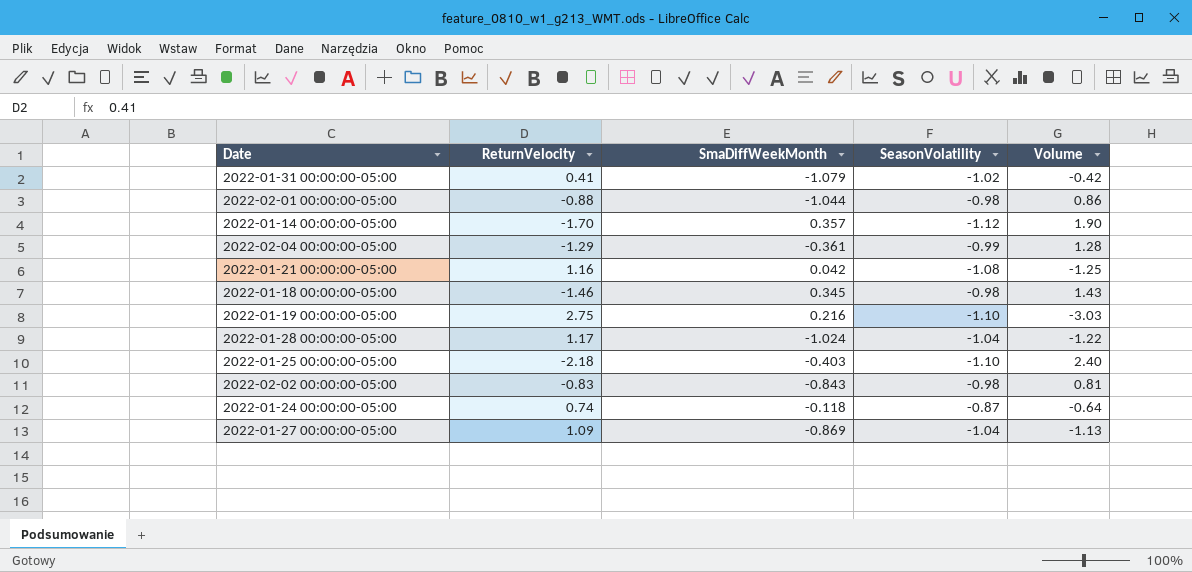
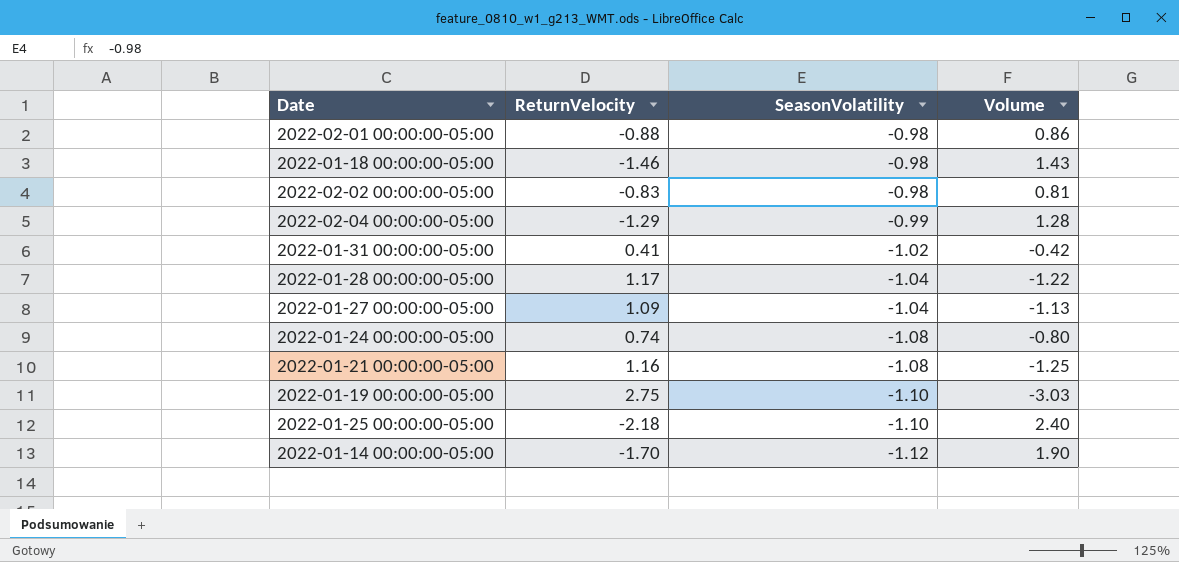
row order: none -> SeasonVolatility descending
column SmaDiffWeekMonth | position: 3 -> none
2022-01-24 00:00:00-05:00 | SeasonVolatility: -0.87 -> -1.08
2022-01-24 00:00:00-05:00 | Volume: -0.64 -> -0.80

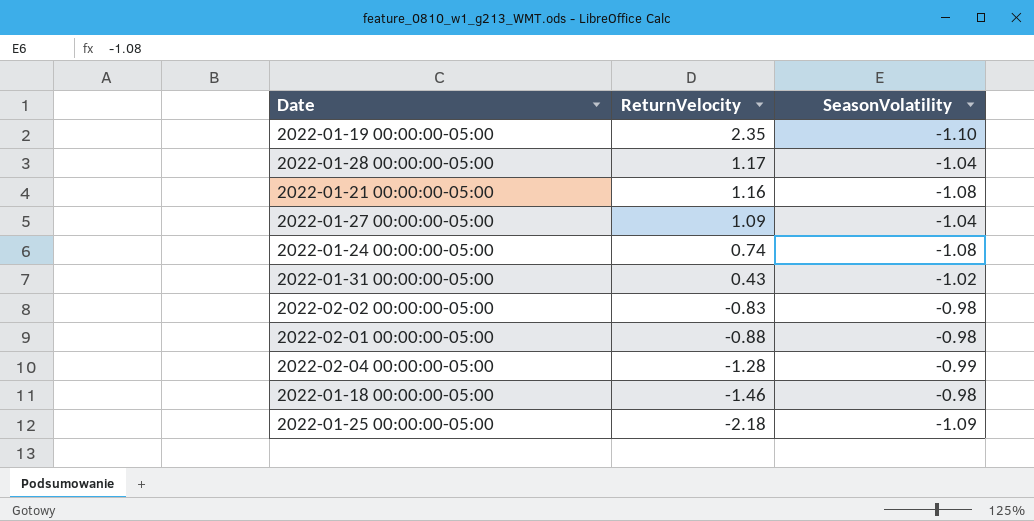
row order: SeasonVolatility descending -> ReturnVelocity descending
column Volume | formula: [ReturnVelocity] * [SeasonVolatility] -> none
row 2022-01-14 00:00:00-05:00: -1.70 | -1.12 | 1.90 -> none
2022-01-19 00:00:00-05:00 | ReturnVelocity: 2.75 -> 2.35
2022-01-31 00:00:00-05:00 | ReturnVelocity: 0.41 -> 0.43
2022-02-04 00:00:00-05:00 | ReturnVelocity: -1.29 -> -1.28
2022-01-25 00:00:00-05:00 | SeasonVolatility: -1.10 -> -1.09

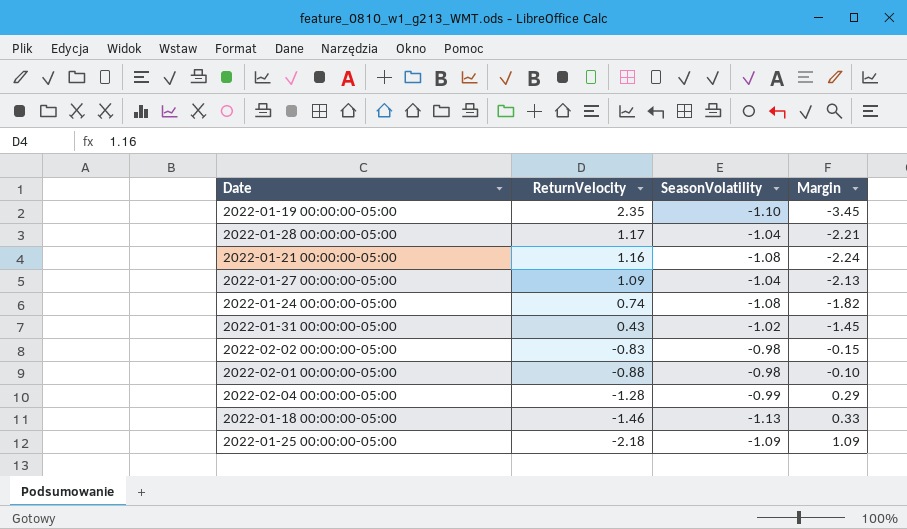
column Margin | formula: none -> [SeasonVolatility] - [ReturnVelocity]
2022-01-18 00:00:00-05:00 | SeasonVolatility: -0.98 -> -1.13

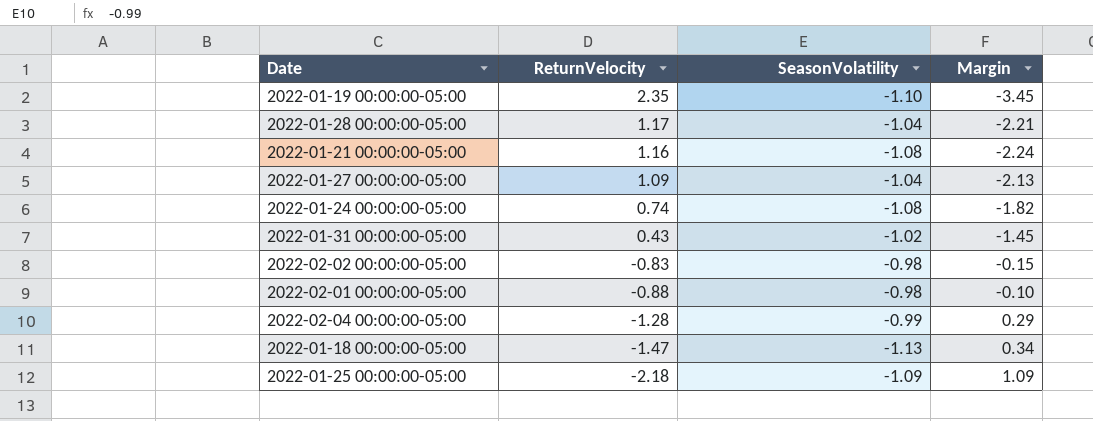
2022-01-18 00:00:00-05:00 | ReturnVelocity: -1.46 -> -1.47
2022-01-18 00:00:00-05:00 | Margin: 0.33 -> 0.34

